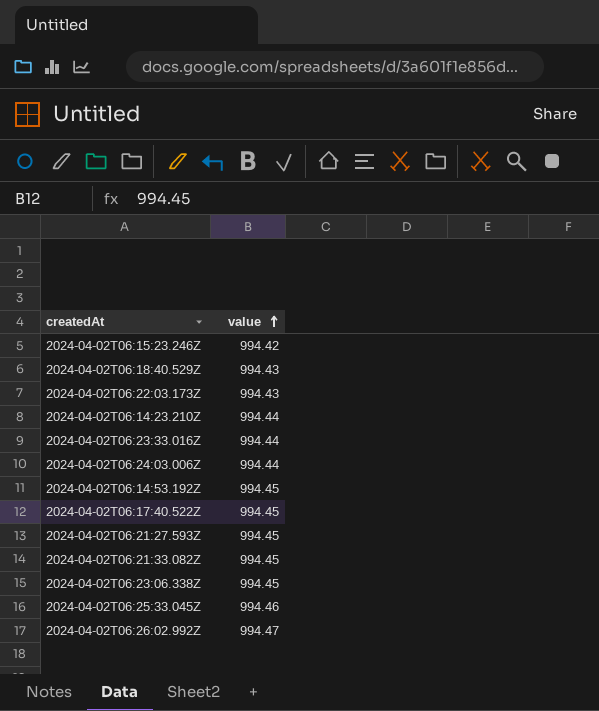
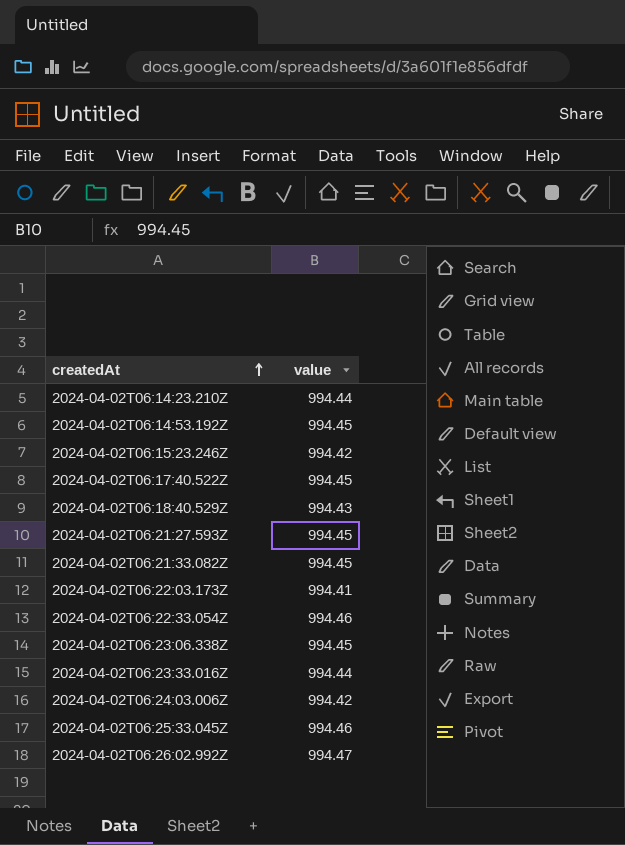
row order: value ascending -> createdAt ascending
2024-04-02T06:22:03.173Z | value: 994.43 -> 994.41
row 2024-04-02T06:22:33.054Z: none -> 994.46
2024-04-02T06:24:03.006Z | value: 994.44 -> 994.42

